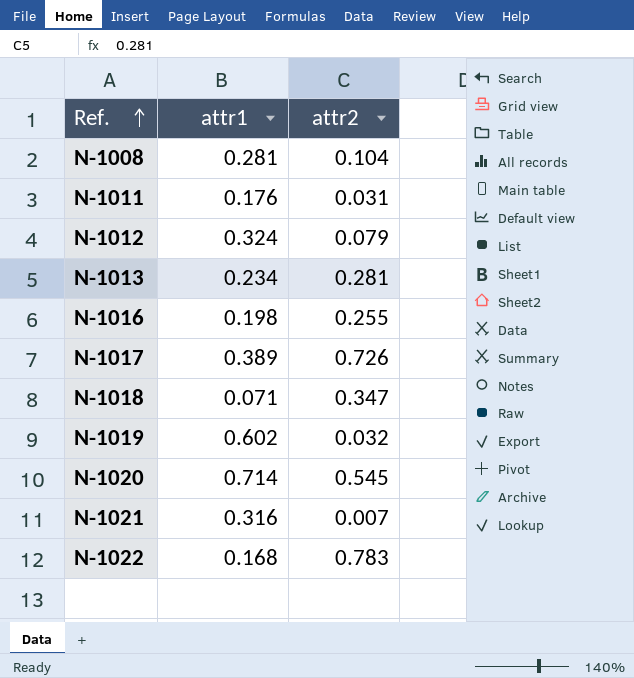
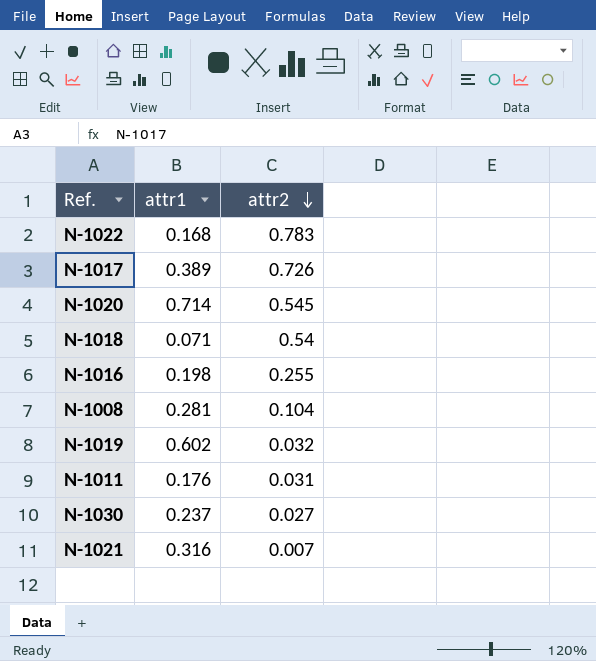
row order: Ref. ascending -> attr2 descending
row N-1012: 0.324 | 0.079 -> none
row N-1013: 0.234 | 0.281 -> none
N-1018 | attr2: 0.347 -> 0.54
row N-1030: none -> 0.237 | 0.027

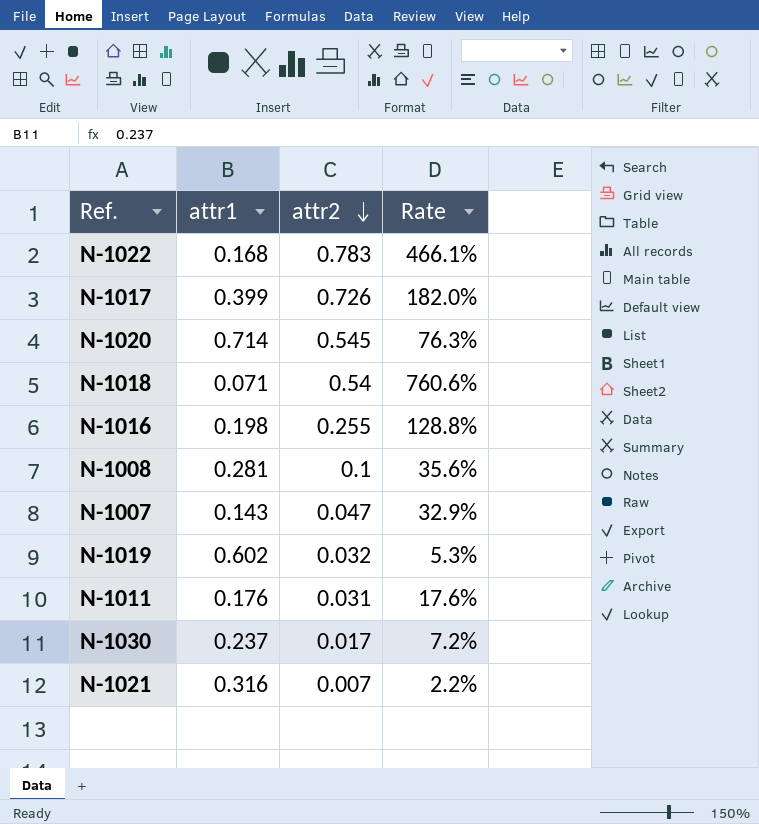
column Rate | formula: none -> [attr2] / [attr1]
N-1017 | attr1: 0.389 -> 0.399
N-1008 | attr2: 0.104 -> 0.1
row N-1007: none -> 0.143 | 0.047 | 32.9%
N-1030 | attr2: 0.027 -> 0.017

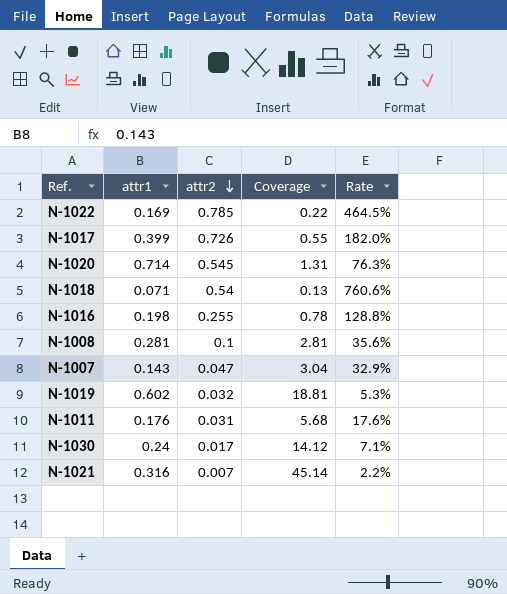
column Coverage | formula: none -> [attr1] / [attr2]
N-1022 | attr1: 0.168 -> 0.169
N-1022 | attr2: 0.783 -> 0.785
N-1022 | Rate: 466.1% -> 464.5%
N-1030 | attr1: 0.237 -> 0.24
N-1030 | Rate: 7.2% -> 7.1%

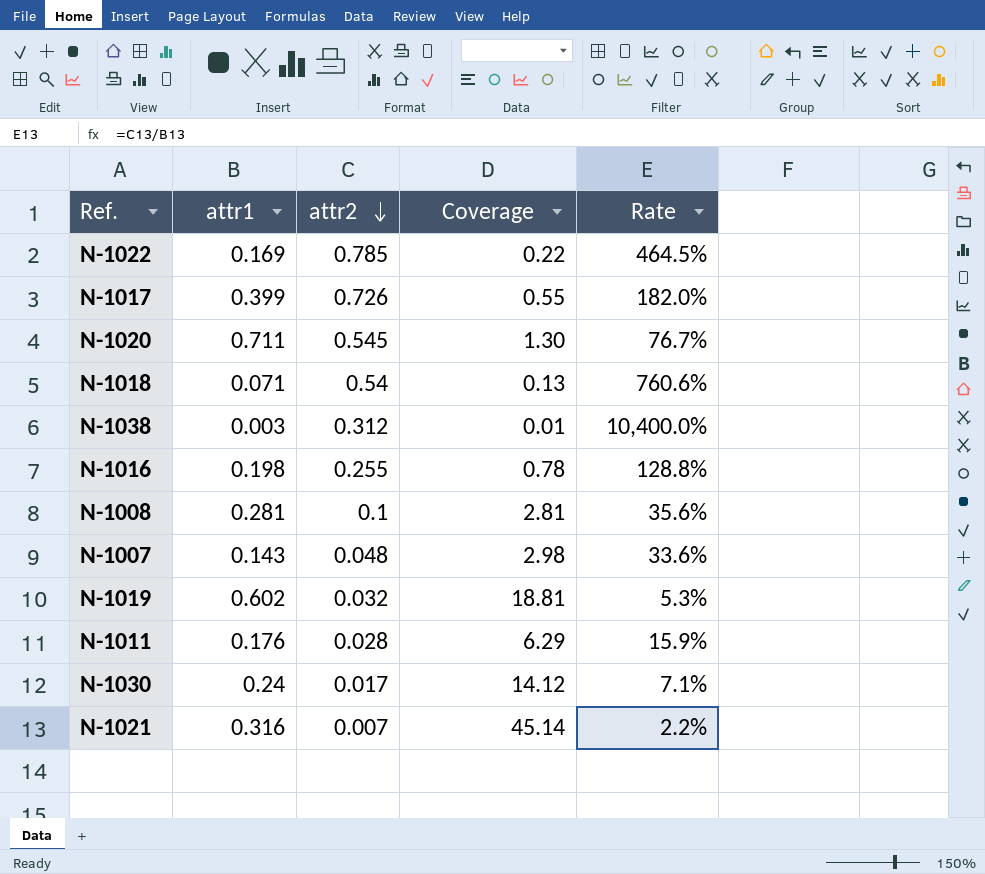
N-1020 | attr1: 0.714 -> 0.711
N-1020 | Coverage: 1.31 -> 1.30
N-1020 | Rate: 76.3% -> 76.7%
row N-1038: none -> 0.003 | 0.312 | 0.01 | 10,400.0%
N-1007 | attr2: 0.047 -> 0.048
N-1007 | Coverage: 3.04 -> 2.98
N-1007 | Rate: 32.9% -> 33.6%
N-1011 | attr2: 0.031 -> 0.028
N-1011 | Coverage: 5.68 -> 6.29
N-1011 | Rate: 17.6% -> 15.9%

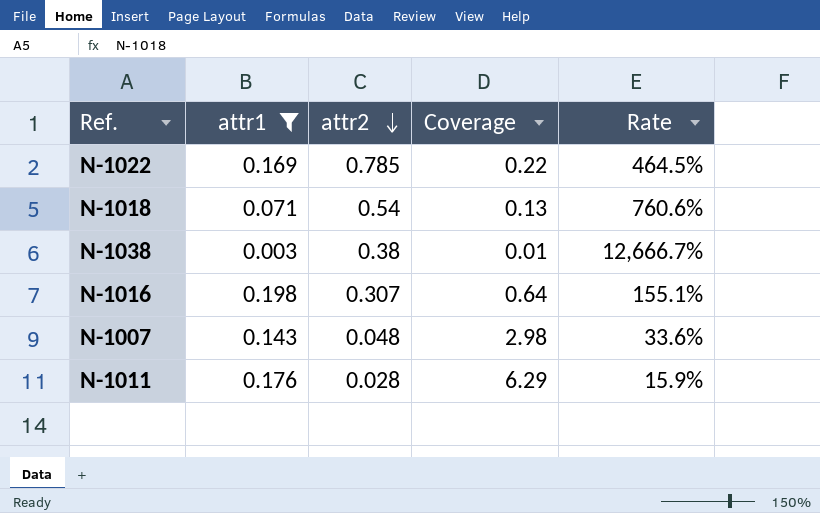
filter: none -> attr1 <= 0.198
N-1038 | attr2: 0.312 -> 0.38
N-1038 | Rate: 10,400.0% -> 12,666.7%
N-1016 | attr2: 0.255 -> 0.307
N-1016 | Coverage: 0.78 -> 0.64
N-1016 | Rate: 128.8% -> 155.1%

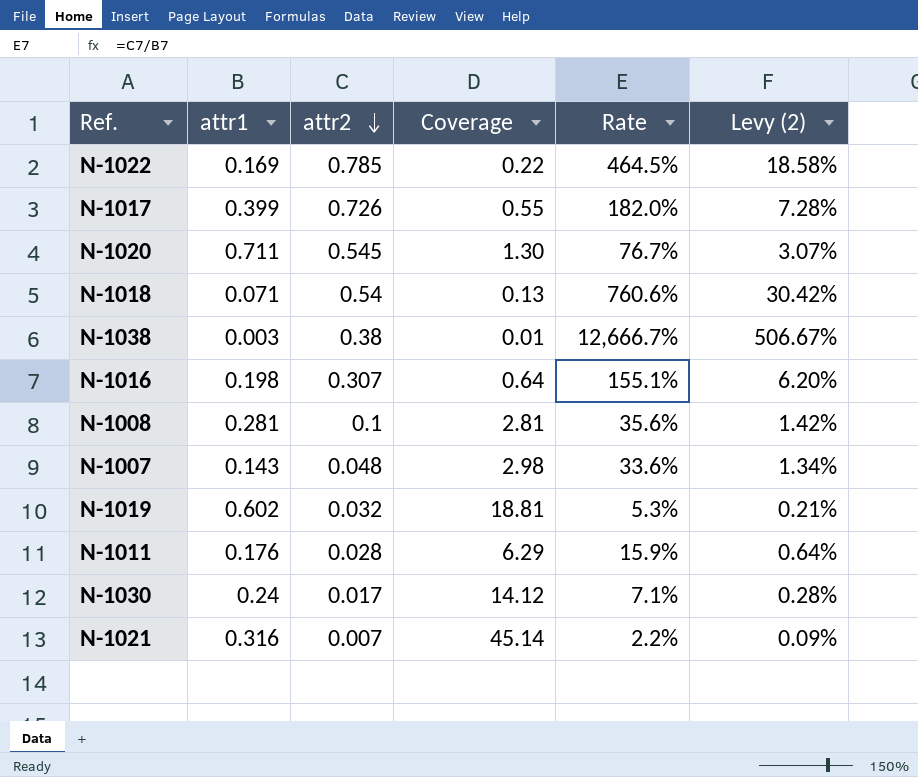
filter: attr1 <= 0.198 -> none
column Levy (2) | formula: none -> [Rate] * 0.04

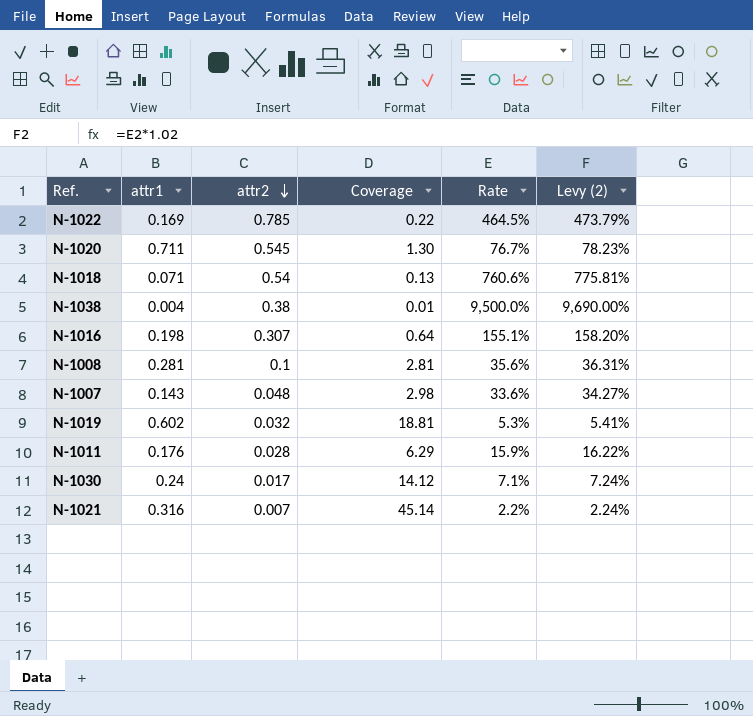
column Levy (2) | formula: [Rate] * 0.04 -> [Rate] * 1.02
row N-1017: 0.399 | 0.726 | 0.55 | 182.0% | 7.28% -> none
N-1038 | attr1: 0.003 -> 0.004
N-1038 | Rate: 12,666.7% -> 9,500.0%

